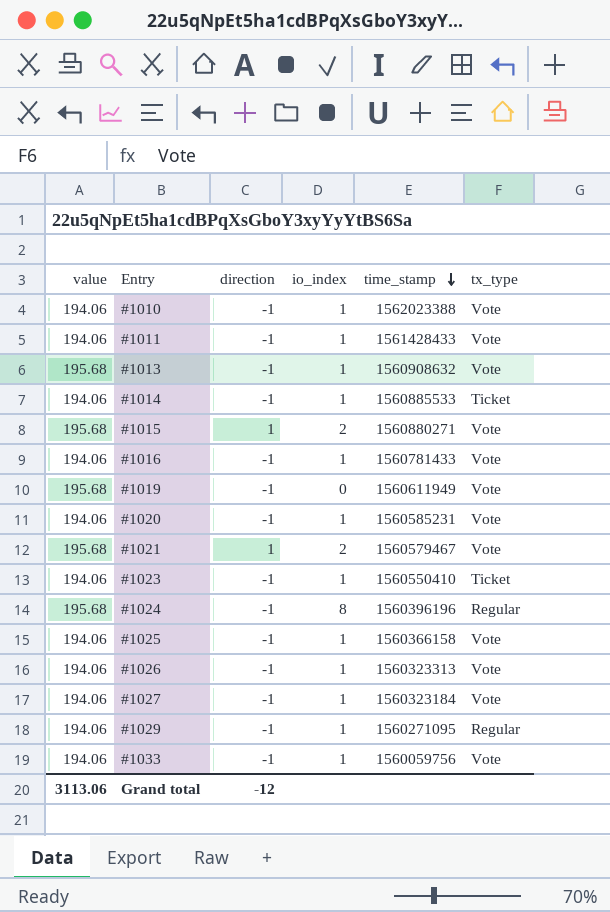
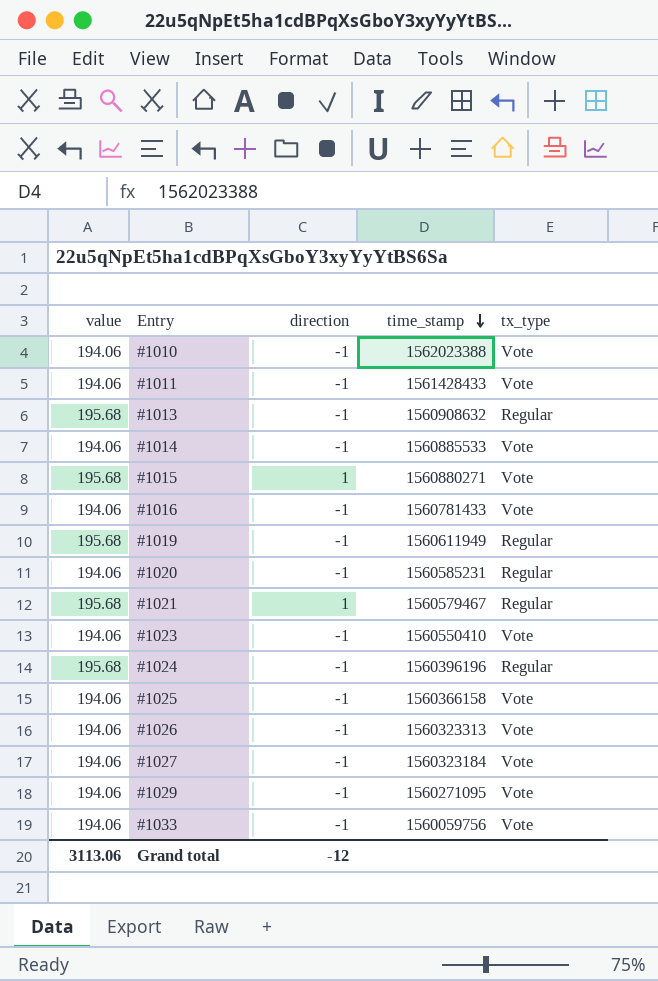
column io_index | position: 4 -> none
#1013 | tx_type: Vote -> Regular
#1014 | tx_type: Ticket -> Vote
#1019 | tx_type: Vote -> Regular
#1020 | tx_type: Vote -> Regular
#1021 | tx_type: Vote -> Regular
#1023 | tx_type: Ticket -> Vote
#1029 | tx_type: Regular -> Vote

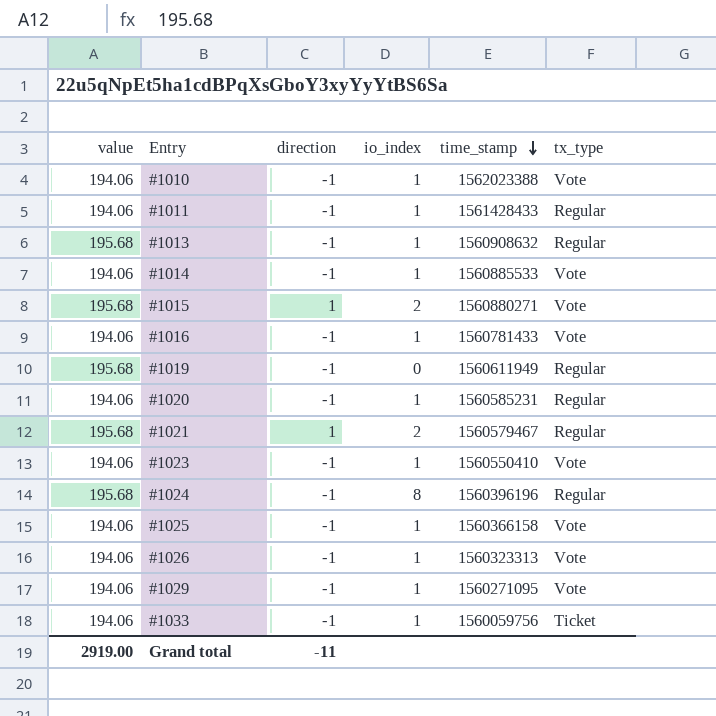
column io_index | position: none -> 4
row #1027: 194.06 | -1 | 1560323184 | Vote -> none
#1011 | tx_type: Vote -> Regular
#1033 | tx_type: Vote -> Ticket
Grand total | value: 3113.06 -> 2919.00
Grand total | direction: -12 -> -11

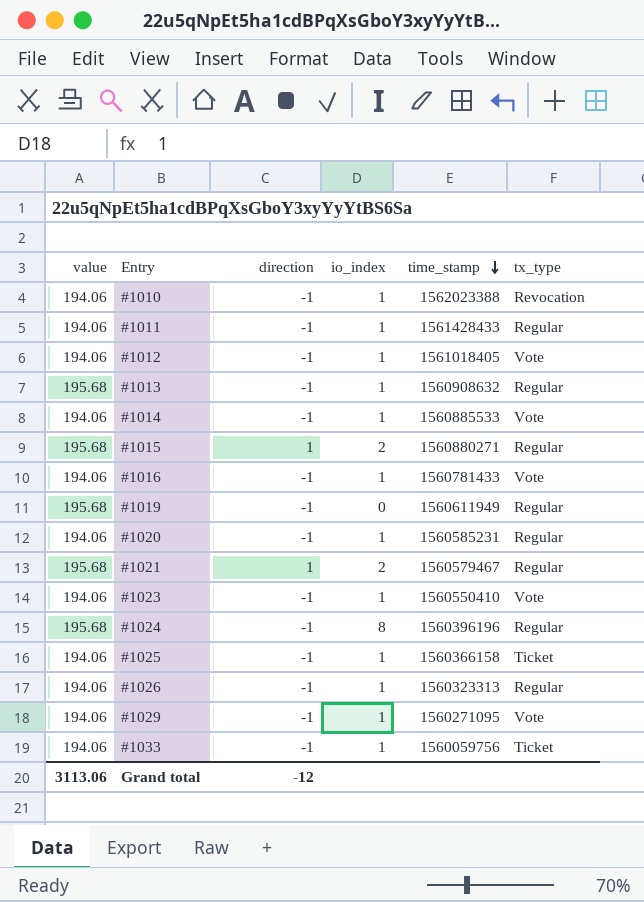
#1010 | tx_type: Vote -> Revocation
row #1012: none -> 194.06 | -1 | 1 | 1561018405 | Vote
#1015 | tx_type: Vote -> Regular
#1025 | tx_type: Vote -> Ticket
#1026 | tx_type: Vote -> Regular
Grand total | value: 2919.00 -> 3113.06
Grand total | direction: -11 -> -12

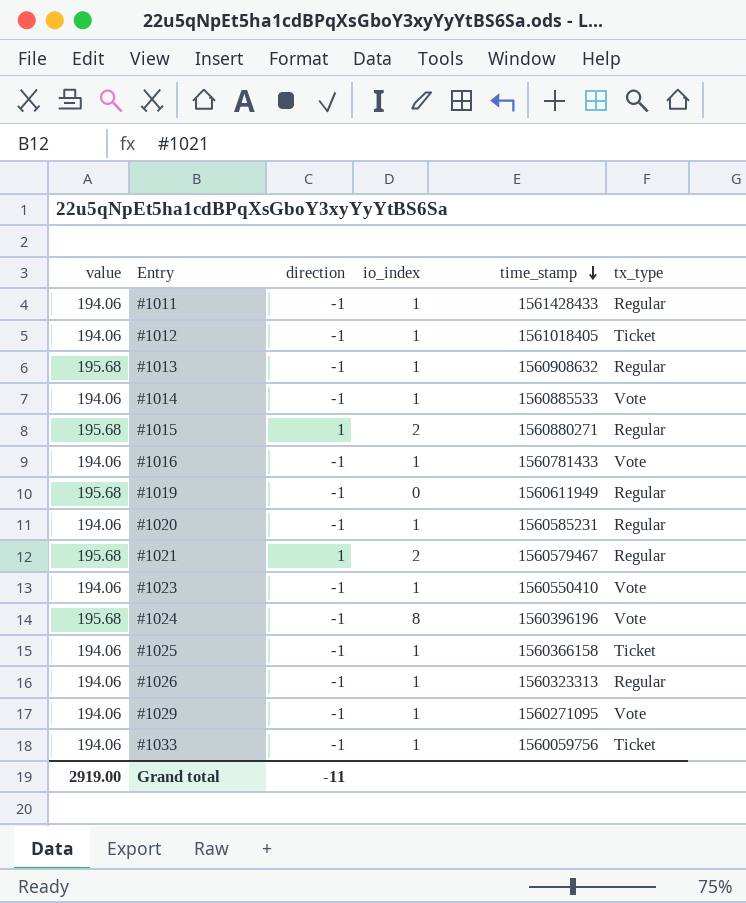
row #1010: 194.06 | -1 | 1 | 1562023388 | Revocation -> none
#1012 | tx_type: Vote -> Ticket
#1024 | tx_type: Regular -> Vote
Grand total | value: 3113.06 -> 2919.00
Grand total | direction: -12 -> -11

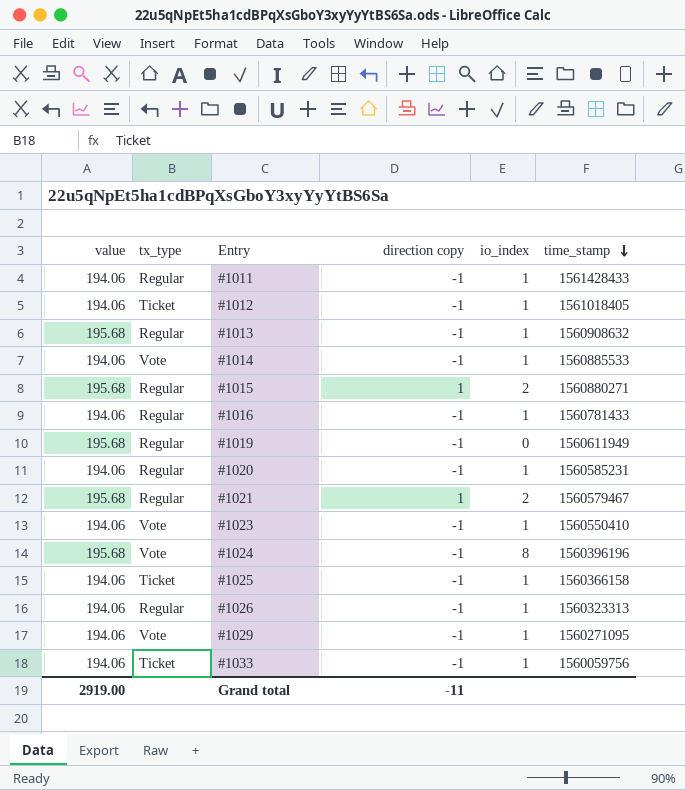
column tx_type | position: 6 -> 2
column name: direction -> direction copy
#1016 | tx_type: Vote -> Regular

